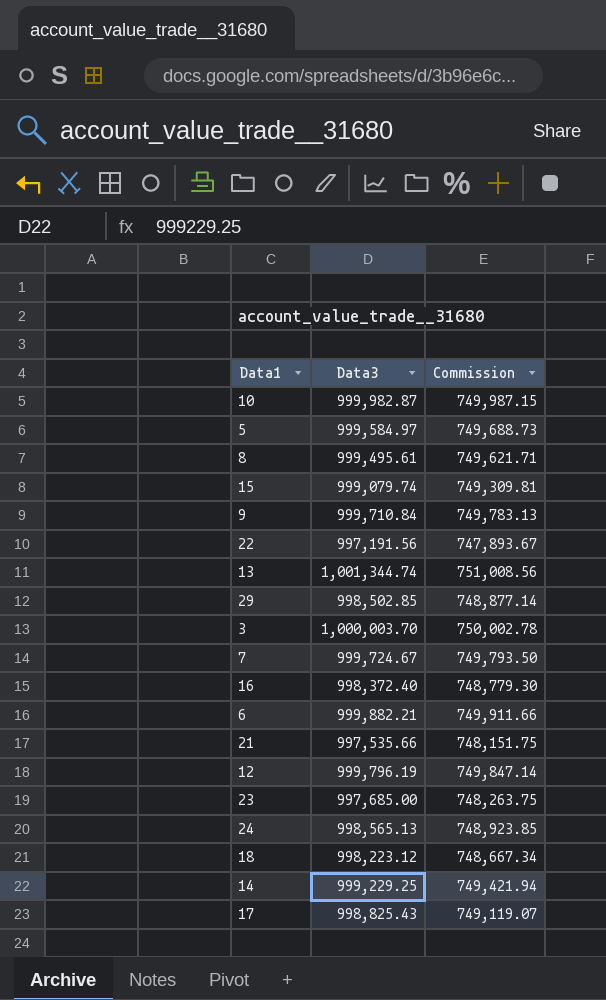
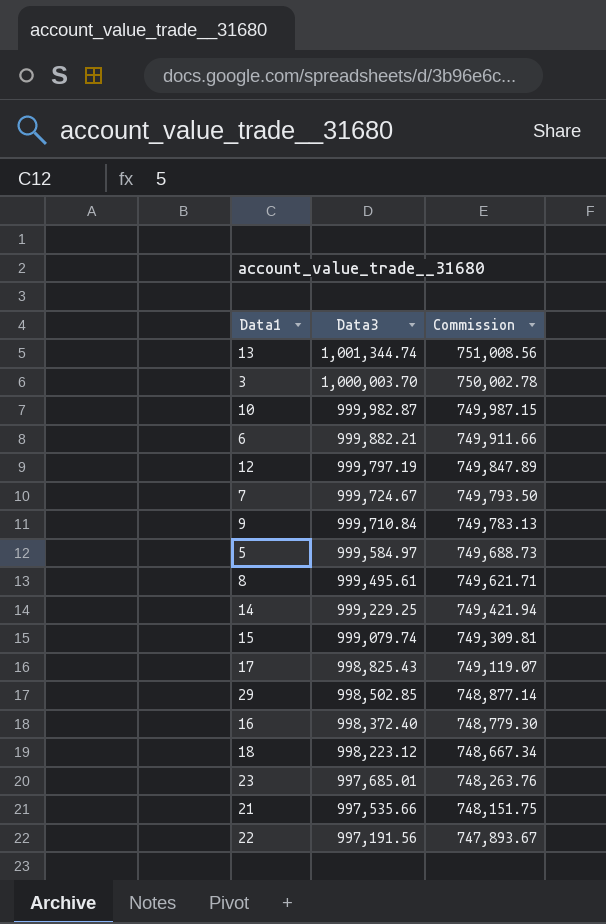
row order: none -> Data3 descending
row 24: 998,565.13 | 748,923.85 -> none
12 | Data3: 999,796.19 -> 999,797.19
12 | Commission: 749,847.14 -> 749,847.89
23 | Data3: 997,685.00 -> 997,685.01
23 | Commission: 748,263.75 -> 748,263.76

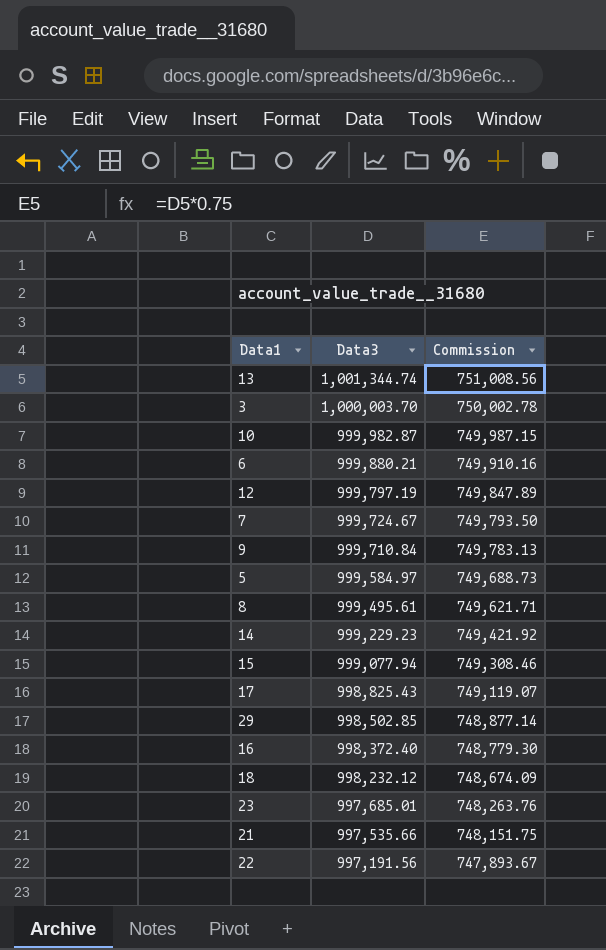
6 | Data3: 999,882.21 -> 999,880.21
6 | Commission: 749,911.66 -> 749,910.16
14 | Data3: 999,229.25 -> 999,229.23
14 | Commission: 749,421.94 -> 749,421.92
15 | Data3: 999,079.74 -> 999,077.94
15 | Commission: 749,309.81 -> 749,308.46
18 | Data3: 998,223.12 -> 998,232.12
18 | Commission: 748,667.34 -> 748,674.09

